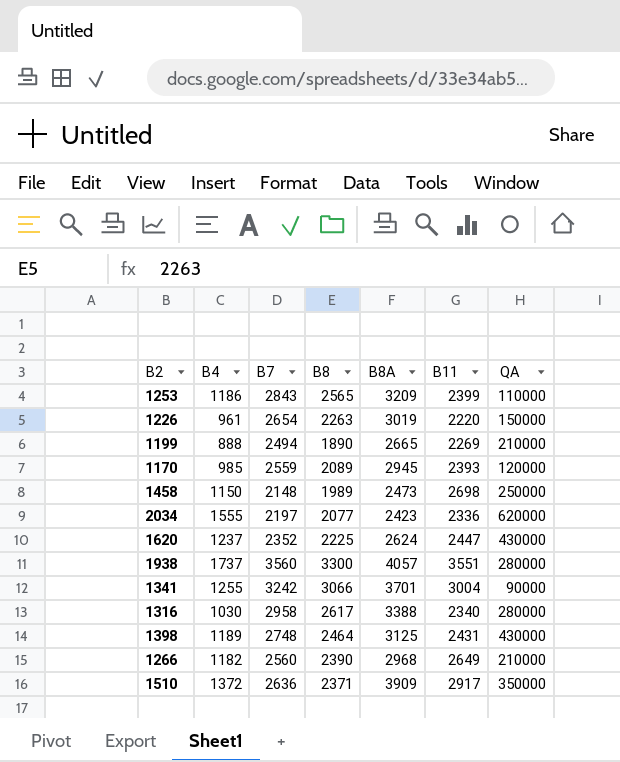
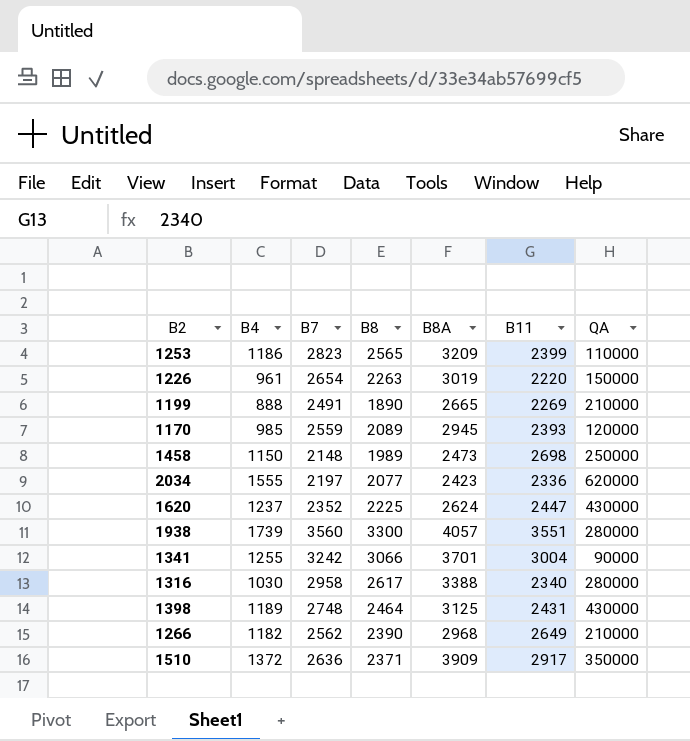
1253 | B7: 2843 -> 2823
1199 | B7: 2494 -> 2491
1938 | B4: 1737 -> 1739
1266 | B7: 2560 -> 2562

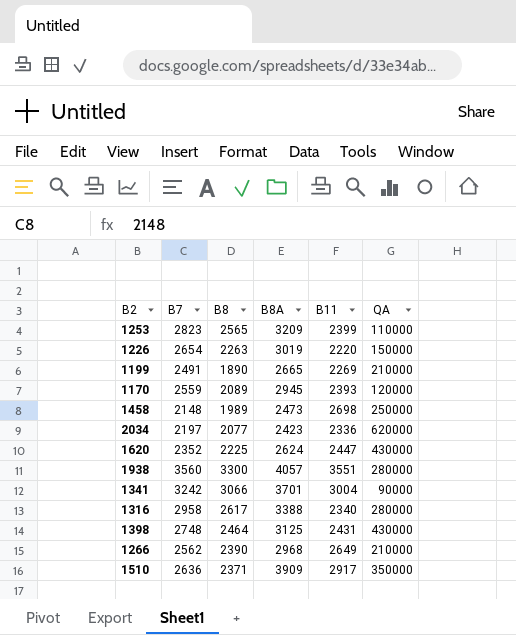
column B4 | position: 2 -> none

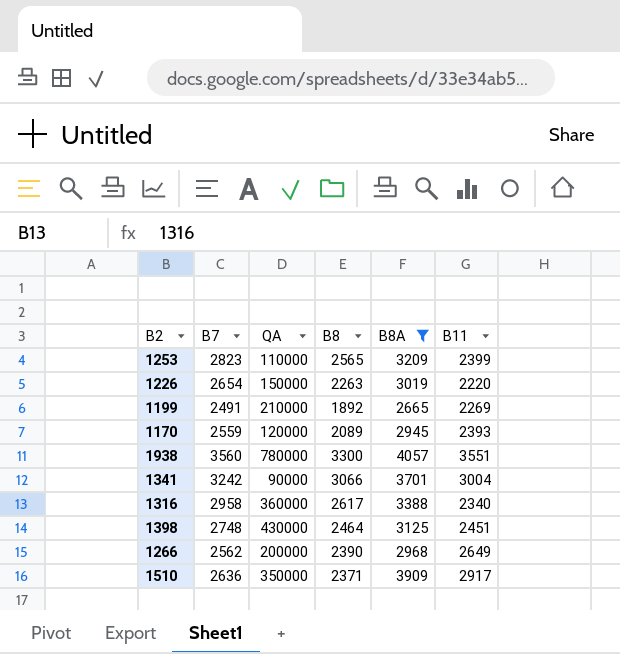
filter: none -> B8A >= 2665
column QA | position: 6 -> 3
1199 | B8: 1890 -> 1892
1938 | QA: 280000 -> 780000
1316 | QA: 280000 -> 360000
1398 | B11: 2431 -> 2451
1266 | QA: 210000 -> 200000

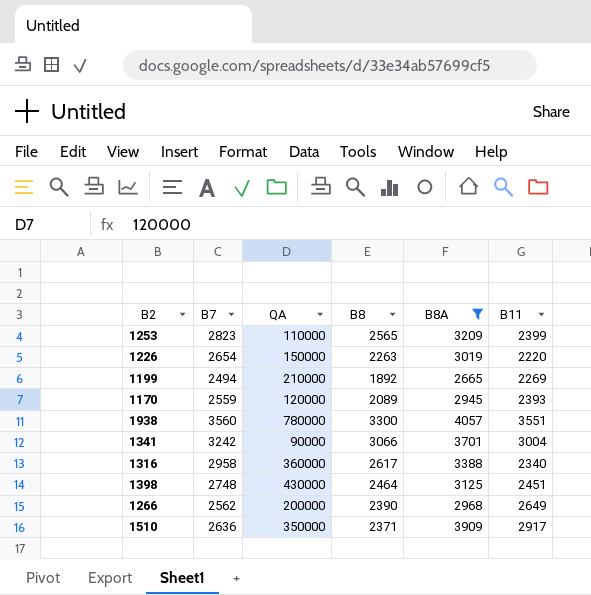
1199 | B7: 2491 -> 2494

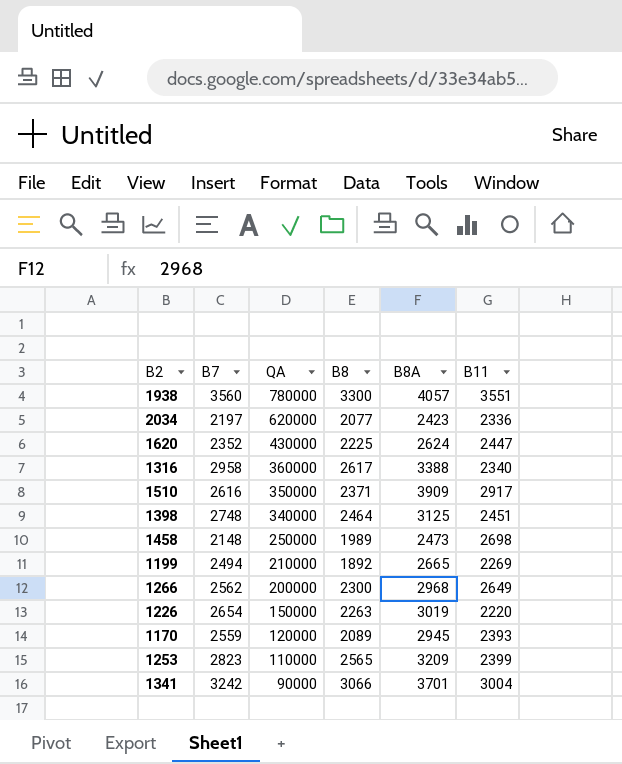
filter: B8A >= 2665 -> none
row order: none -> QA descending
1510 | B7: 2636 -> 2616
1398 | QA: 430000 -> 340000
1266 | B8: 2390 -> 2300

